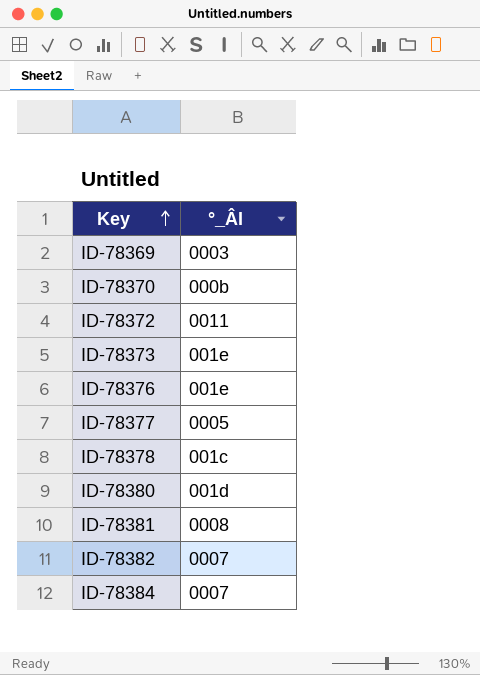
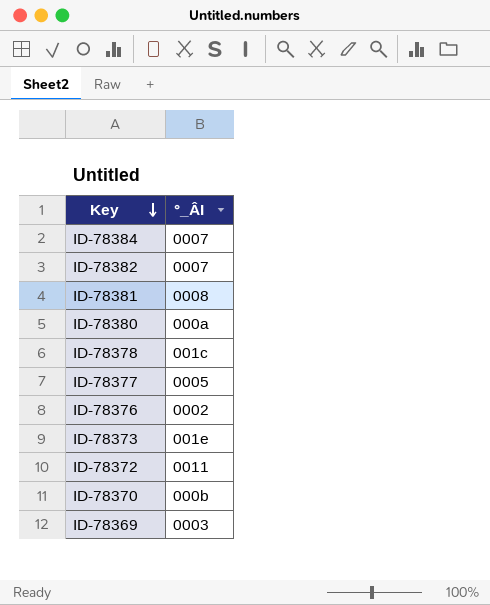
row order: Key ascending -> Key descending
ID-78380 | °_ÂI: 001d -> 000a
ID-78376 | °_ÂI: 001e -> 0002

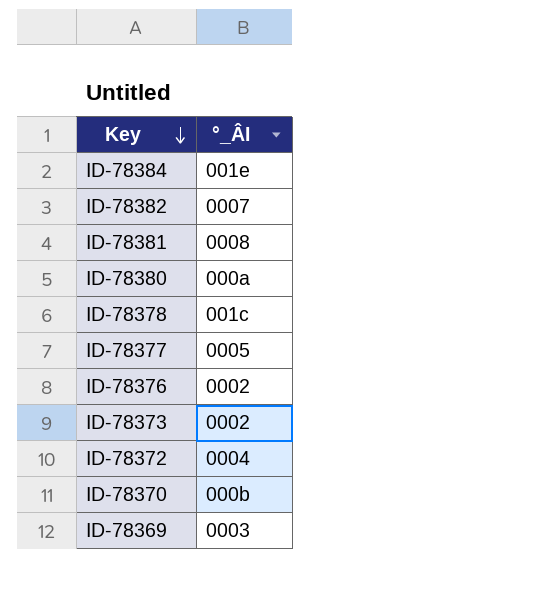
ID-78384 | °_ÂI: 0007 -> 001e
ID-78373 | °_ÂI: 001e -> 0002
ID-78372 | °_ÂI: 0011 -> 0004

